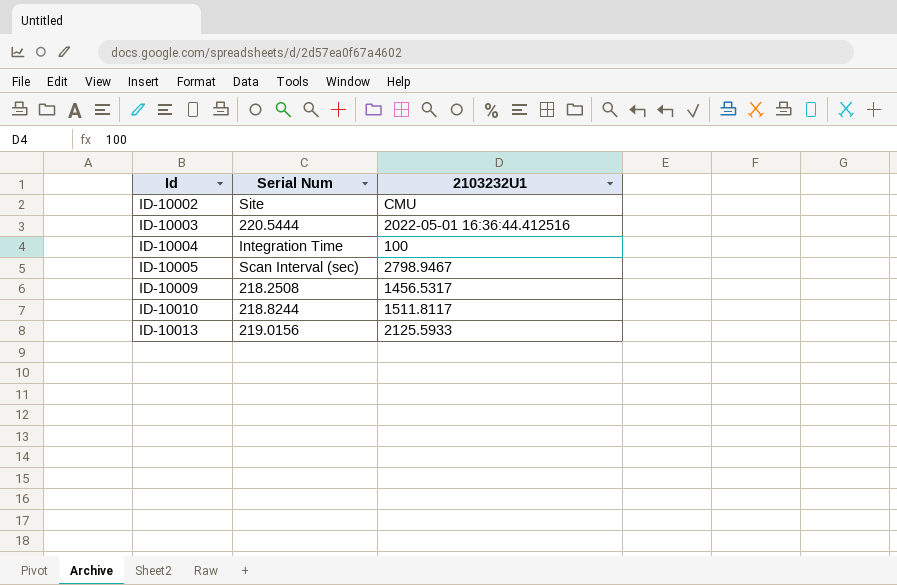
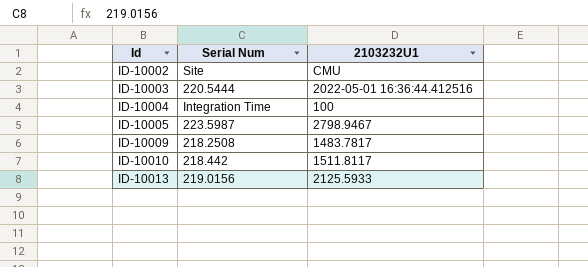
ID-10005 | Serial Num: Scan Interval (sec) -> 223.5987
ID-10009 | 2103232U1: 1456.5317 -> 1483.7817
ID-10010 | Serial Num: 218.8244 -> 218.442

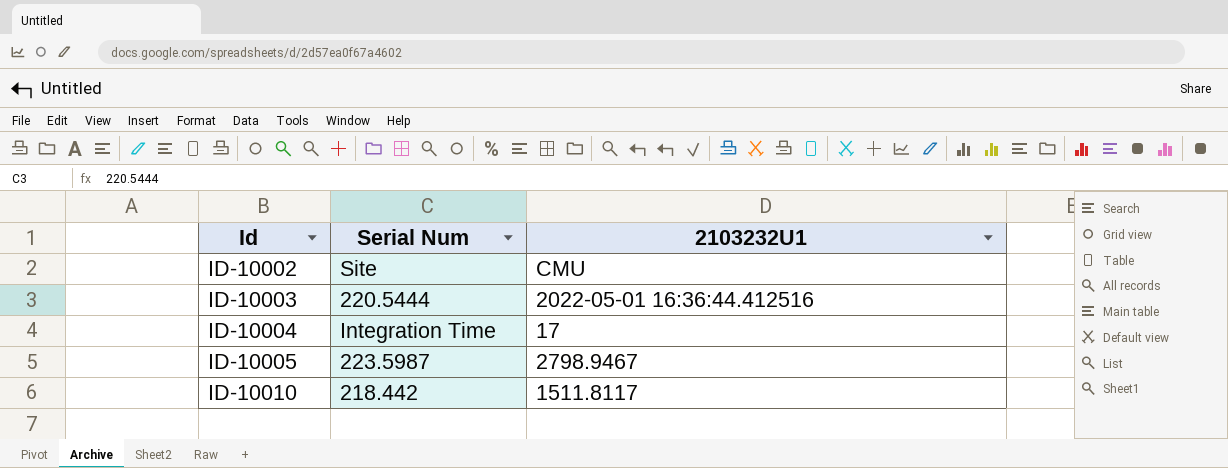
row ID-10009: 218.2508 | 1483.7817 -> none
row ID-10013: 219.0156 | 2125.5933 -> none
ID-10004 | 2103232U1: 100 -> 17

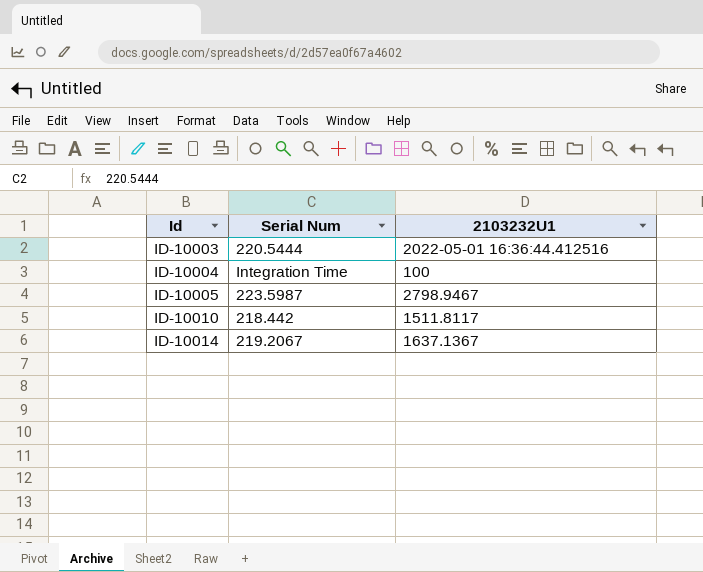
row ID-10002: Site | CMU -> none
ID-10004 | 2103232U1: 17 -> 100
row ID-10014: none -> 219.2067 | 1637.1367

